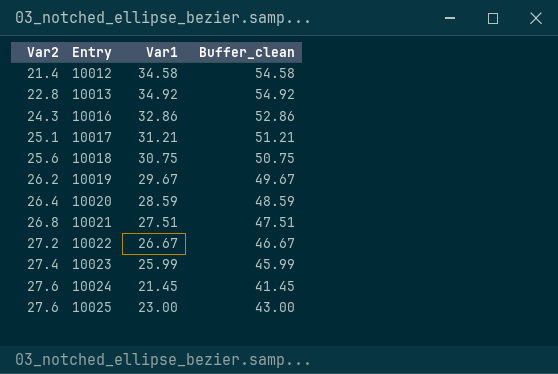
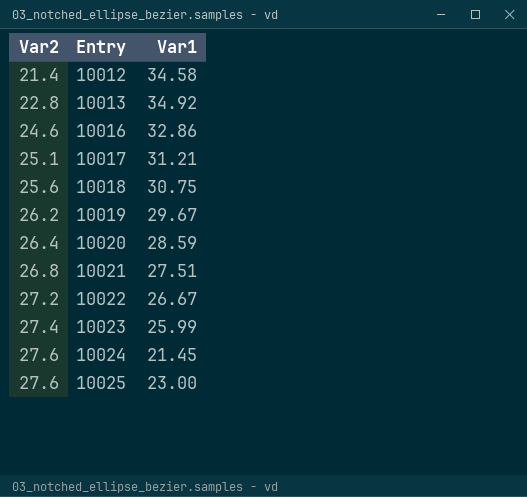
column Buffer_clean | formula: [Var1] + 20 -> none
10016 | Var2: 24.3 -> 24.6

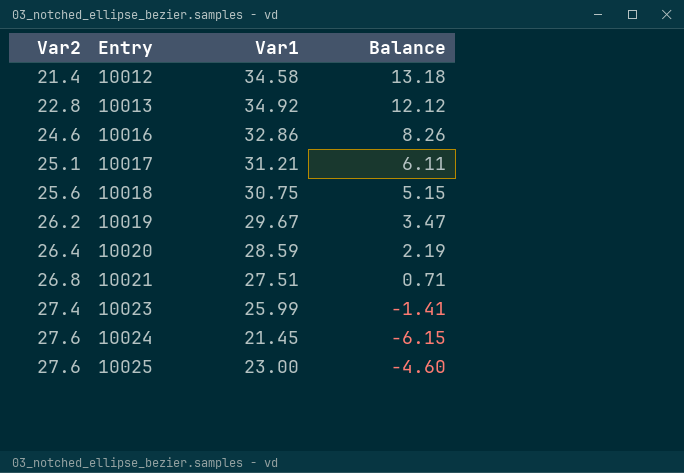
column Balance | formula: none -> [Var1] - [Var2]
row 10022: 27.2 | 26.67 -> none

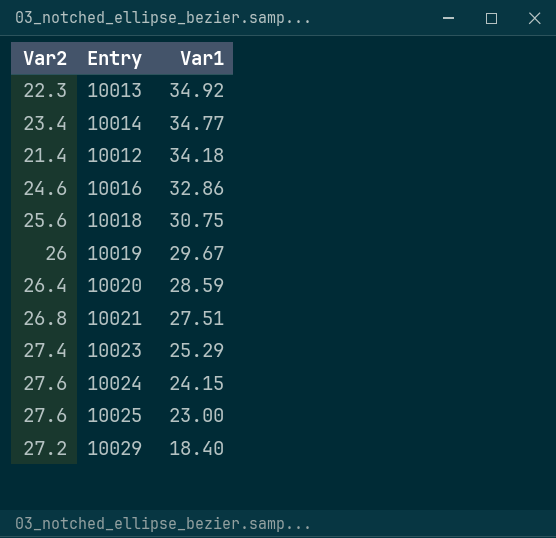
row order: Var2 ascending -> Var1 descending
column Balance | formula: [Var1] - [Var2] -> none
row 10017: 25.1 | 31.21 | 6.11 -> none
10013 | Var2: 22.8 -> 22.3
row 10014: none -> 23.4 | 34.77
10012 | Var1: 34.58 -> 34.18
10019 | Var2: 26.2 -> 26
10023 | Var1: 25.99 -> 25.29
10024 | Var1: 21.45 -> 24.15
row 10029: none -> 27.2 | 18.40

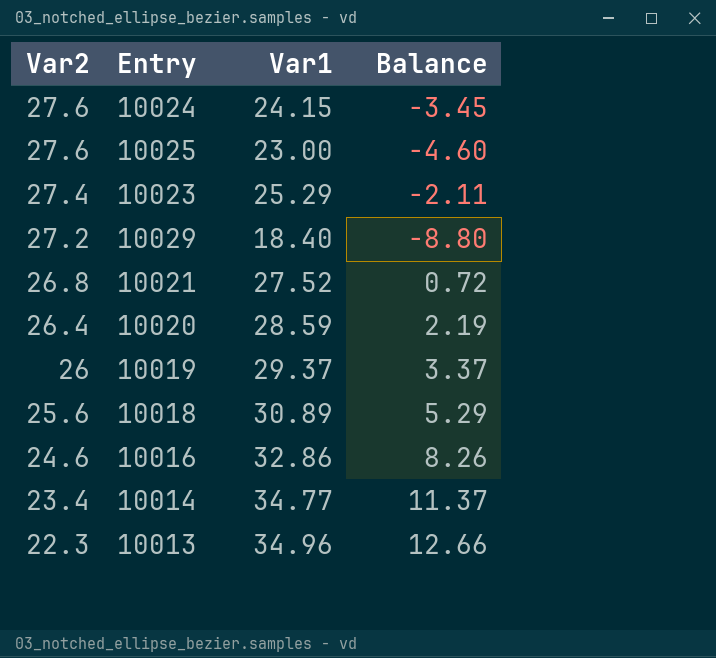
row order: Var1 descending -> Var2 descending
column Balance | formula: none -> [Var1] - [Var2]
row 10012: 21.4 | 34.18 -> none
10021 | Var1: 27.51 -> 27.52
10019 | Var1: 29.67 -> 29.37
10018 | Var1: 30.75 -> 30.89
10013 | Var1: 34.92 -> 34.96

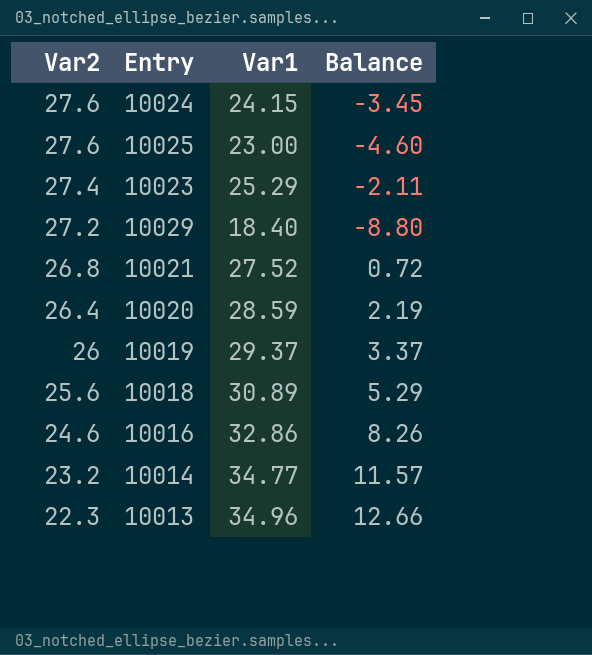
10014 | Var2: 23.4 -> 23.2
10014 | Balance: 11.37 -> 11.57

